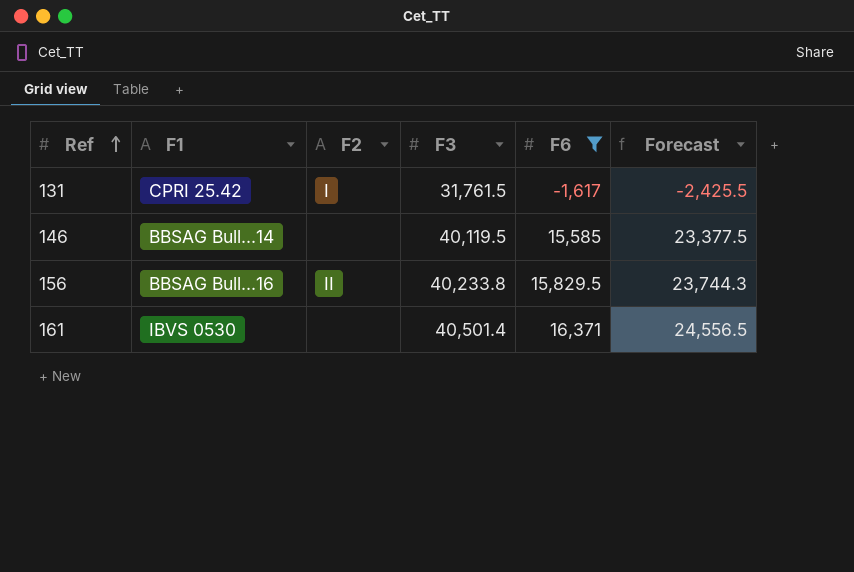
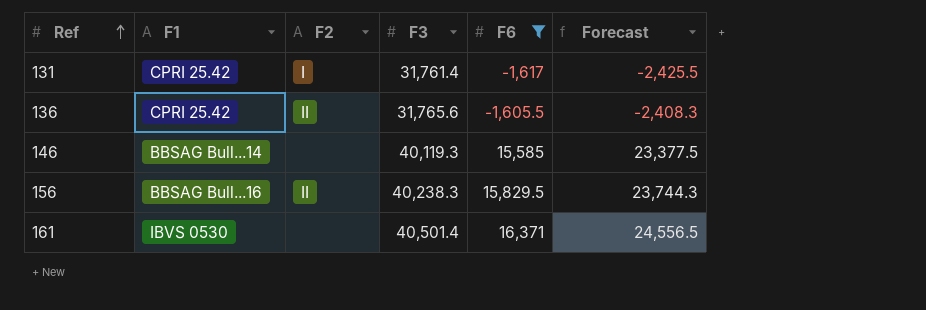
131 | F3: 31,761.5 -> 31,761.4
row 136: none -> CPRI 25.42 | II | 31,765.6 | -1,605.5 | -2,408.3
146 | F3: 40,119.5 -> 40,119.3
156 | F3: 40,233.8 -> 40,238.3

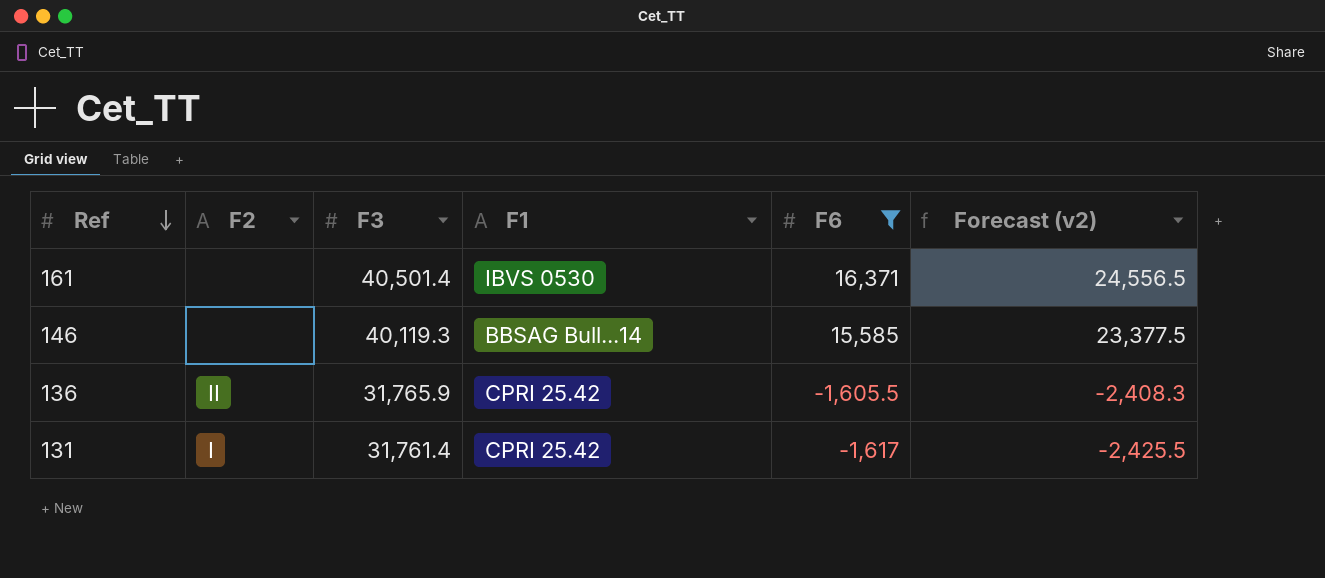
row order: Ref ascending -> Ref descending
column F1 | position: 2 -> 4
column name: Forecast -> Forecast (v2)
row 156: BBSAG Bull...16 | II | 40,238.3 | 15,829.5 | 23,744.3 -> none
136 | F3: 31,765.6 -> 31,765.9

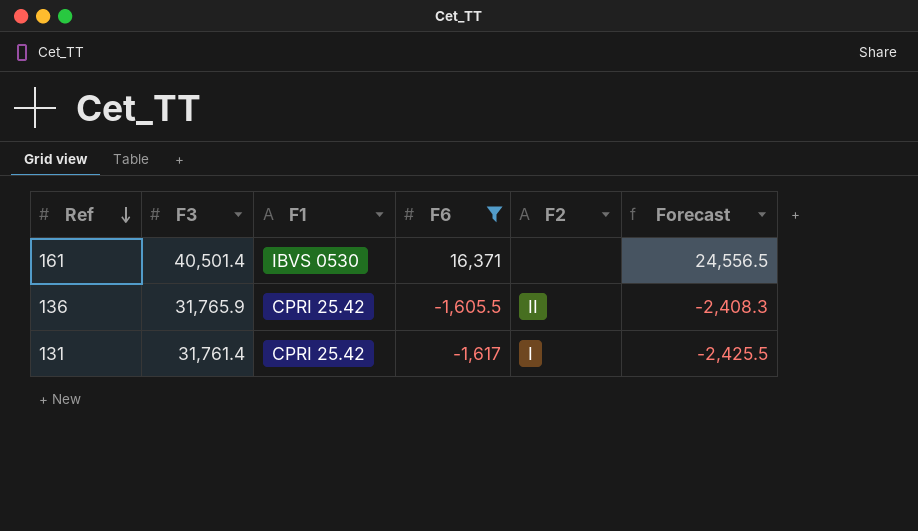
column F2 | position: 2 -> 5
column name: Forecast (v2) -> Forecast
row 146: none | 40,119.3 | BBSAG Bull...14 | 15,585 | 23,377.5 -> none

